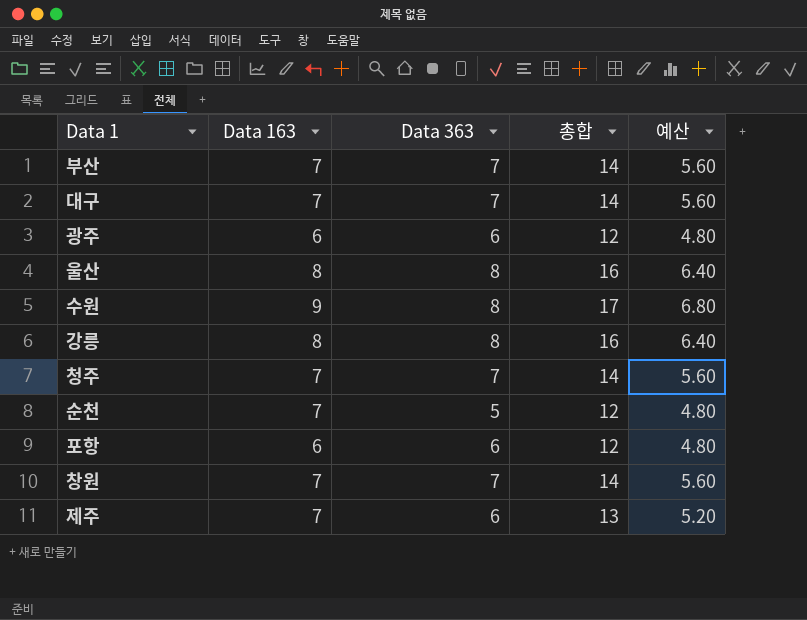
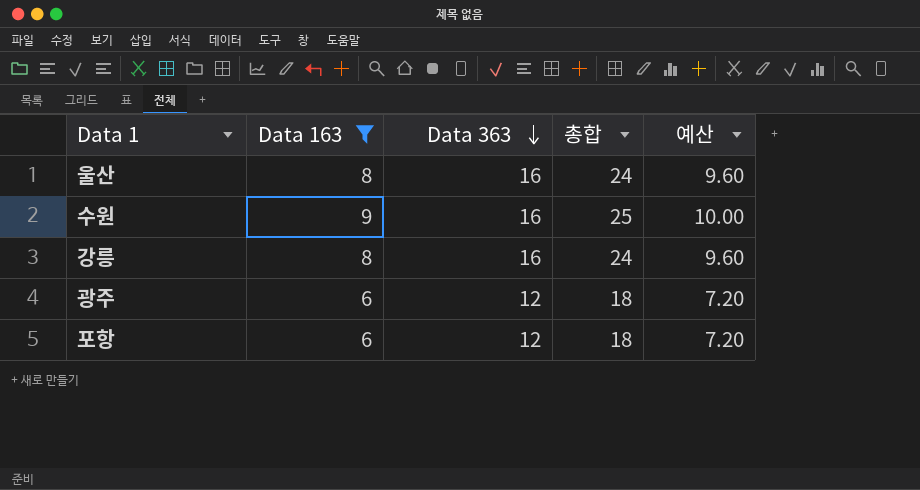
filter: none -> Data 163 != 7
row order: none -> Data 363 descending
울산 | Data 363: 8 -> 16
울산 | 총합: 16 -> 24
울산 | 예산: 6.40 -> 9.60
수원 | Data 363: 8 -> 16
수원 | 총합: 17 -> 25
수원 | 예산: 6.80 -> 10.00
강릉 | Data 363: 8 -> 16
강릉 | 총합: 16 -> 24
강릉 | 예산: 6.40 -> 9.60
광주 | Data 363: 6 -> 12
광주 | 총합: 12 -> 18
광주 | 예산: 4.80 -> 7.20
포항 | Data 363: 6 -> 12
포항 | 총합: 12 -> 18
포항 | 예산: 4.80 -> 7.20

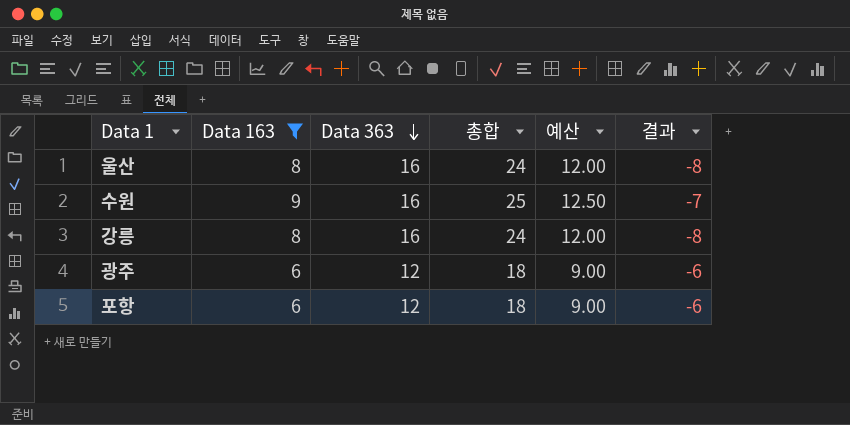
column 예산 | formula: [총합] * 0.4 -> [총합] * 0.5
column 결과 | formula: none -> [Data 163] - [Data 363]

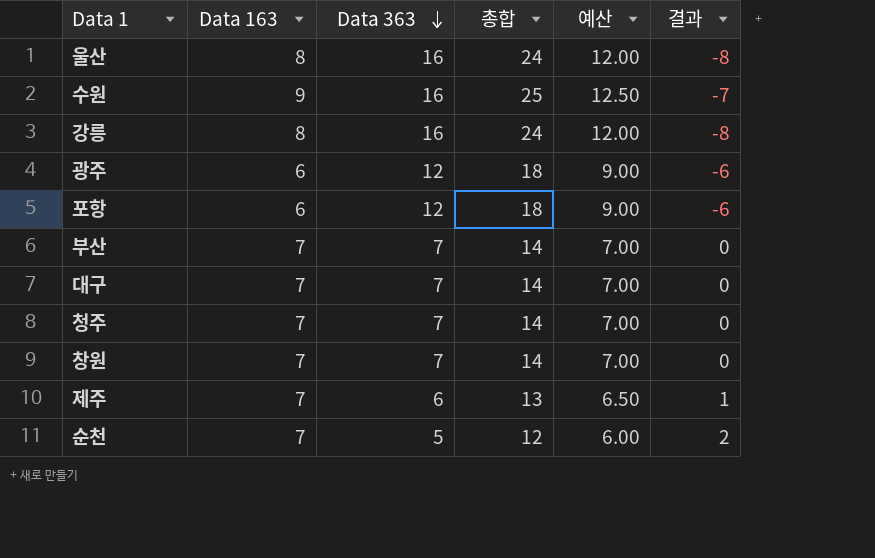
filter: Data 163 != 7 -> none

